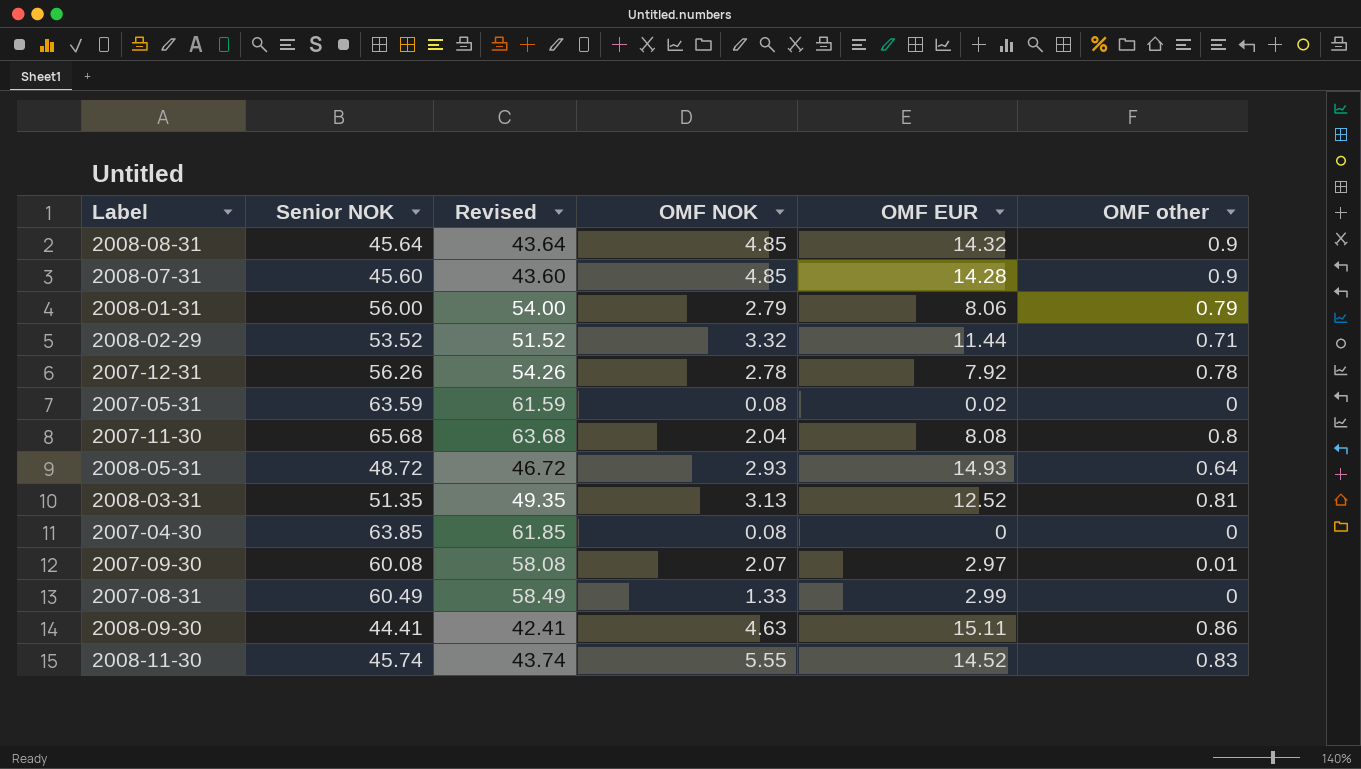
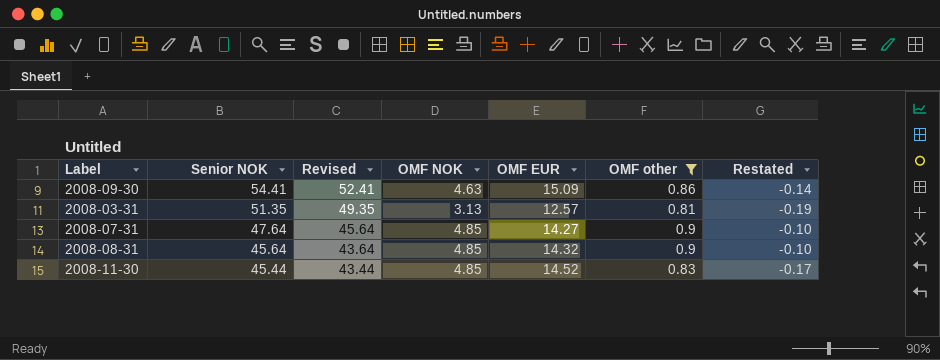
filter: none -> OMF other >= 0.81
row order: none -> Senior NOK descending
column Restated | formula: none -> [OMF other] - 1
2008-09-30 | Senior NOK: 44.41 -> 54.41
2008-09-30 | Revised: 42.41 -> 52.41
2008-09-30 | OMF EUR: 15.11 -> 15.09
2008-03-31 | OMF EUR: 12.52 -> 12.57
2008-07-31 | Senior NOK: 45.60 -> 47.64
2008-07-31 | Revised: 43.60 -> 45.64
2008-07-31 | OMF EUR: 14.28 -> 14.27
2008-11-30 | Senior NOK: 45.74 -> 45.44
2008-11-30 | Revised: 43.74 -> 43.44
2008-11-30 | OMF NOK: 5.55 -> 4.85

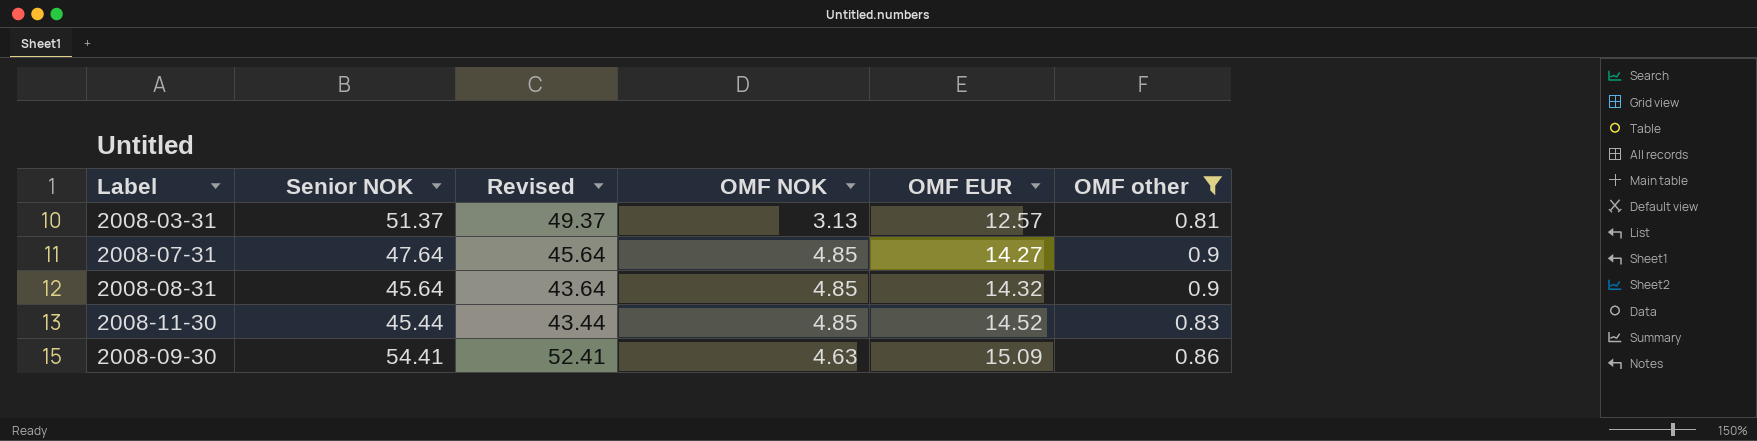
row order: Senior NOK descending -> OMF EUR ascending
column Restated | formula: [OMF other] - 1 -> none
2008-03-31 | Senior NOK: 51.35 -> 51.37
2008-03-31 | Revised: 49.35 -> 49.37

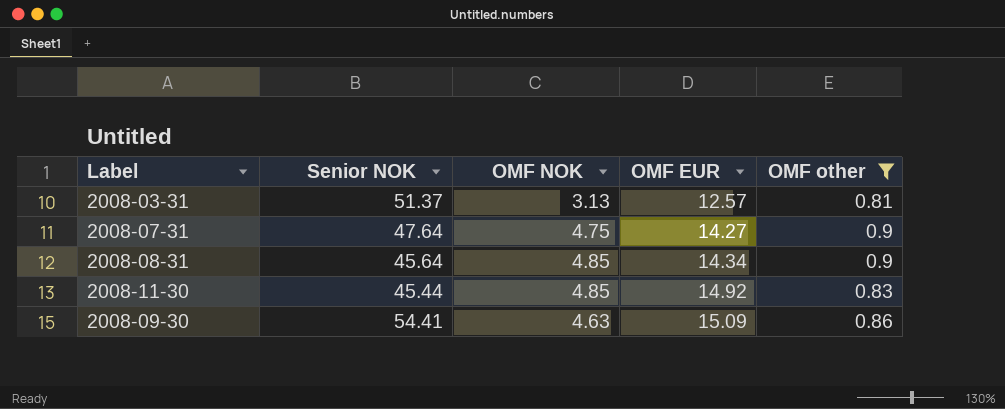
column Revised | formula: [Senior NOK] - 2 -> none
2008-07-31 | OMF NOK: 4.85 -> 4.75
2008-08-31 | OMF EUR: 14.32 -> 14.34
2008-11-30 | OMF EUR: 14.52 -> 14.92

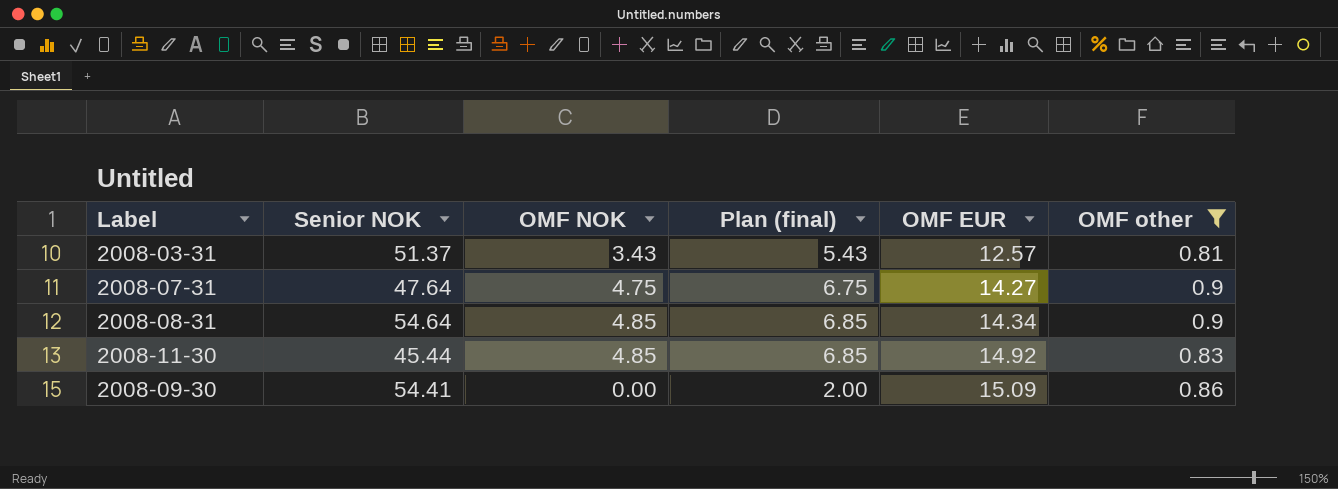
column Plan (final) | formula: none -> [OMF NOK] + 2
2008-03-31 | OMF NOK: 3.13 -> 3.43
2008-08-31 | Senior NOK: 45.64 -> 54.64
2008-09-30 | OMF NOK: 4.63 -> 0.00

